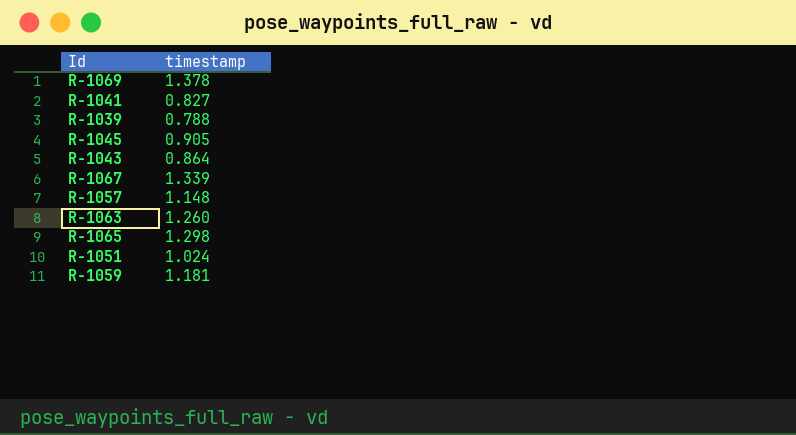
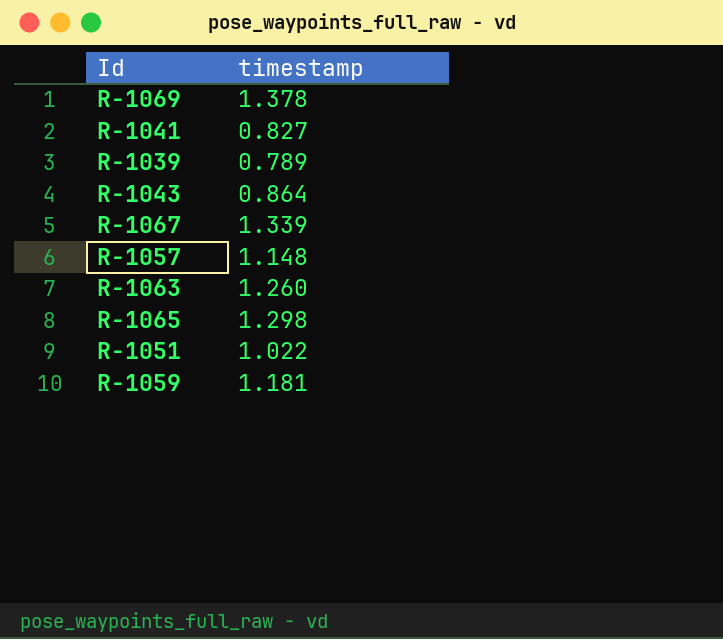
row R-1045: 0.905 -> none
R-1039 | timestamp: 0.788 -> 0.789
R-1051 | timestamp: 1.024 -> 1.022

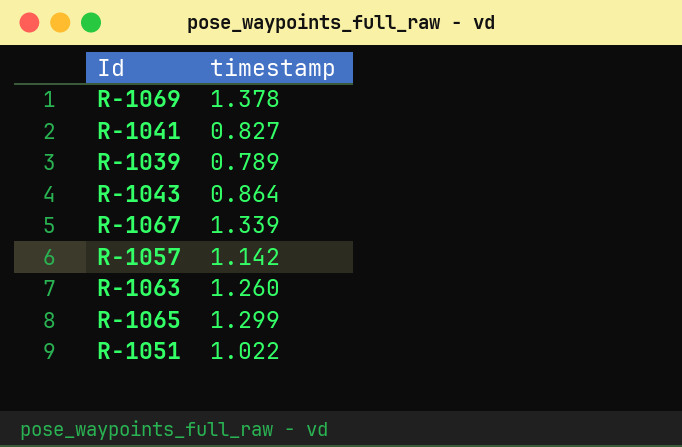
row R-1059: 1.181 -> none
R-1057 | timestamp: 1.148 -> 1.142
R-1065 | timestamp: 1.298 -> 1.299

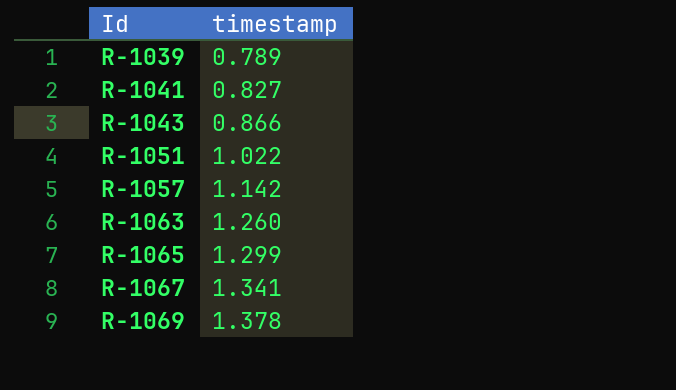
row order: none -> Id ascending
R-1043 | timestamp: 0.864 -> 0.866
R-1067 | timestamp: 1.339 -> 1.341

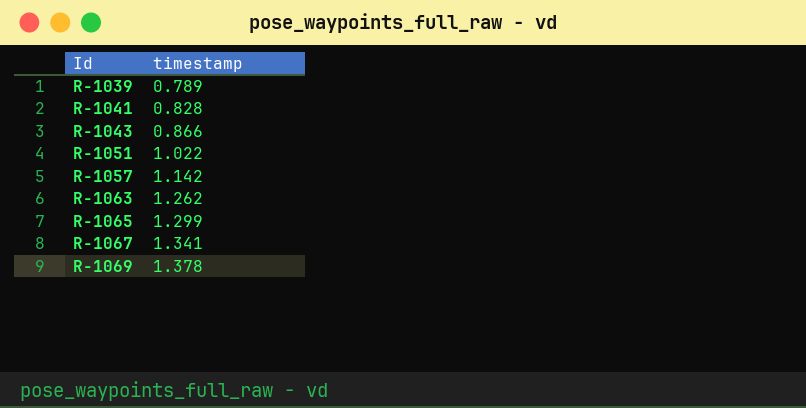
R-1041 | timestamp: 0.827 -> 0.828
R-1063 | timestamp: 1.260 -> 1.262

